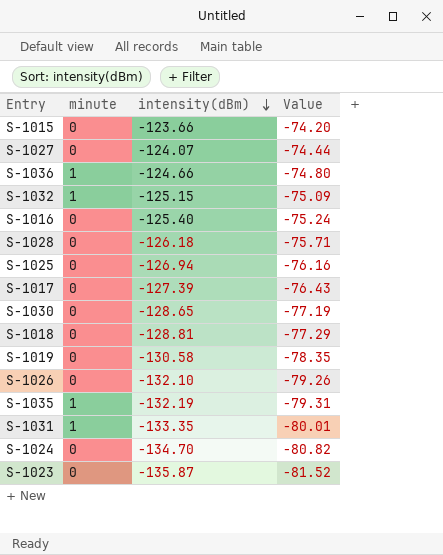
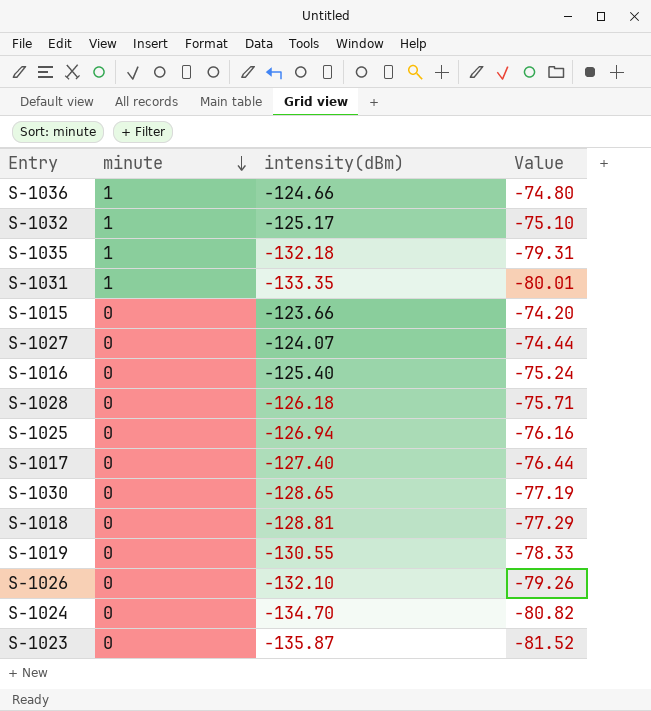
row order: intensity(dBm) descending -> minute descending
S-1032 | intensity(dBm): -125.15 -> -125.17
S-1032 | Value: -75.09 -> -75.10
S-1035 | intensity(dBm): -132.19 -> -132.18
S-1017 | intensity(dBm): -127.39 -> -127.40
S-1017 | Value: -76.43 -> -76.44
S-1019 | intensity(dBm): -130.58 -> -130.55
S-1019 | Value: -78.35 -> -78.33

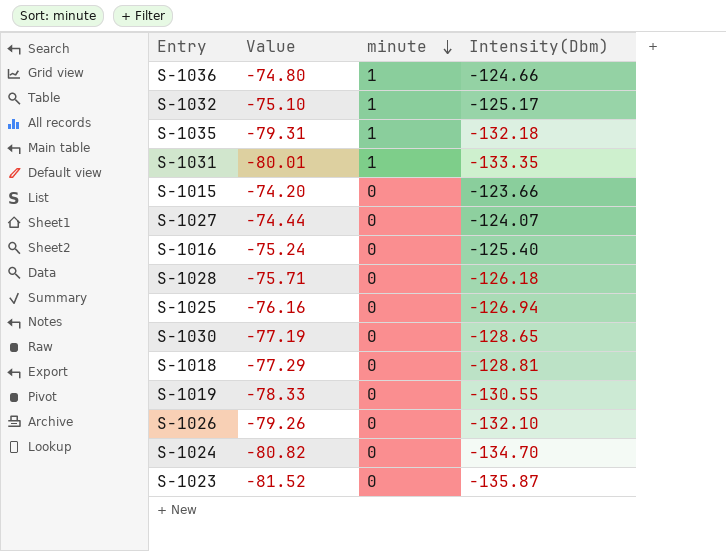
column Value | position: 4 -> 2
column name: intensity(dBm) -> Intensity(Dbm)
row S-1017: 0 | -127.40 | -76.44 -> none

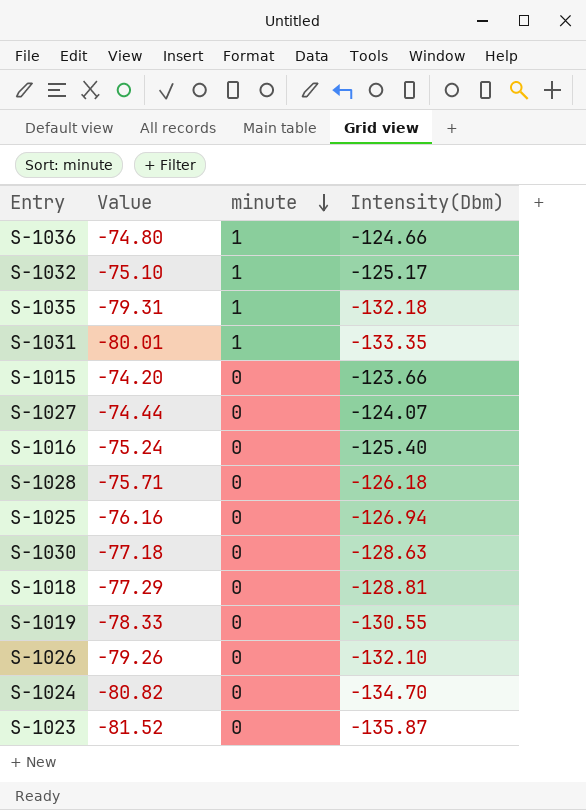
S-1030 | Value: -77.19 -> -77.18
S-1030 | Intensity(Dbm): -128.65 -> -128.63

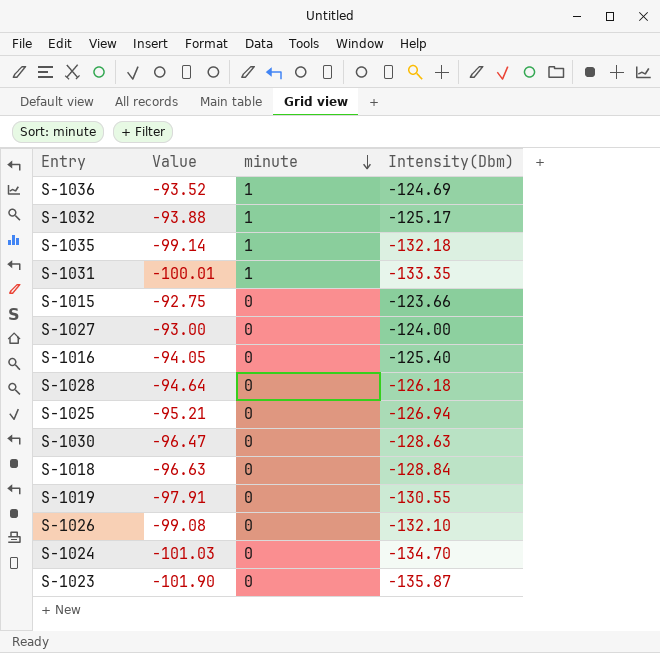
column Value | formula: [Intensity(Dbm)] * 0.6 -> [Intensity(Dbm)] * 0.75
S-1036 | Intensity(Dbm): -124.66 -> -124.69
S-1027 | Intensity(Dbm): -124.07 -> -124.00
S-1018 | Intensity(Dbm): -128.81 -> -128.84

